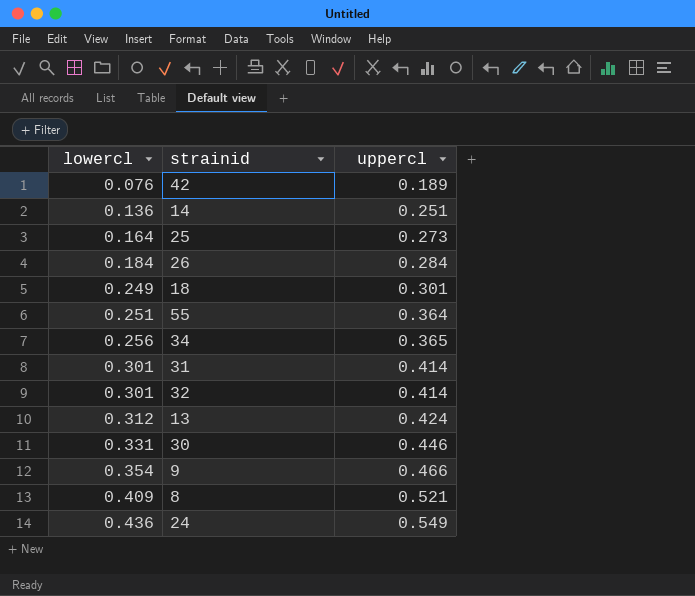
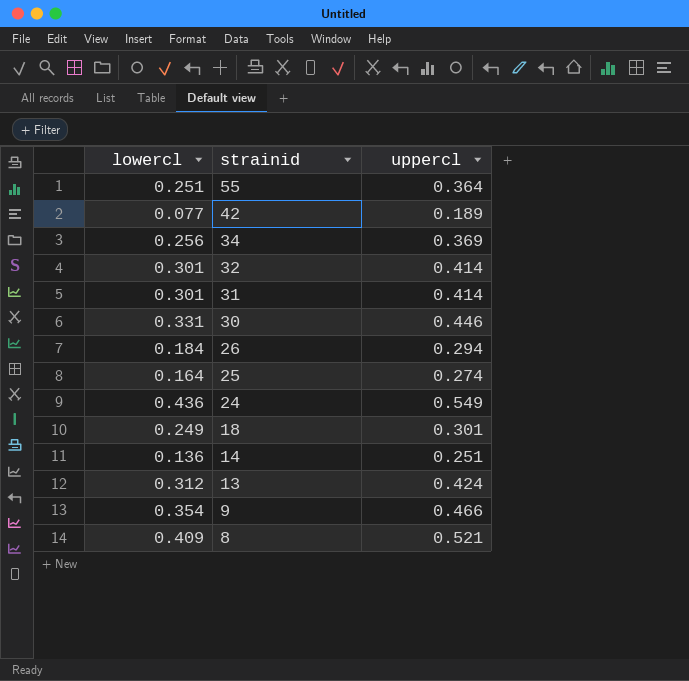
row order: lowercl ascending -> strainid descending
42 | lowercl: 0.076 -> 0.077
34 | uppercl: 0.365 -> 0.369
26 | uppercl: 0.284 -> 0.294
25 | uppercl: 0.273 -> 0.274

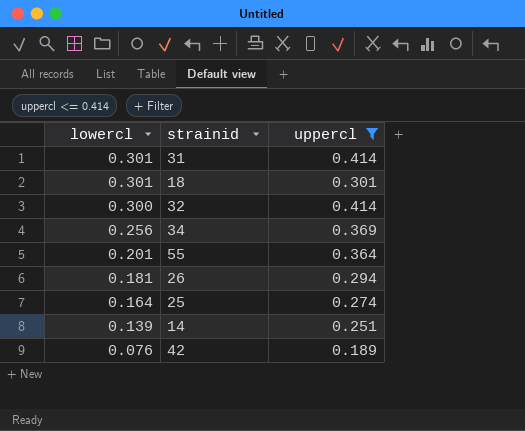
filter: none -> uppercl <= 0.414
row order: strainid descending -> lowercl descending
18 | lowercl: 0.249 -> 0.301
32 | lowercl: 0.301 -> 0.300
55 | lowercl: 0.251 -> 0.201
26 | lowercl: 0.184 -> 0.181
14 | lowercl: 0.136 -> 0.139
42 | lowercl: 0.077 -> 0.076

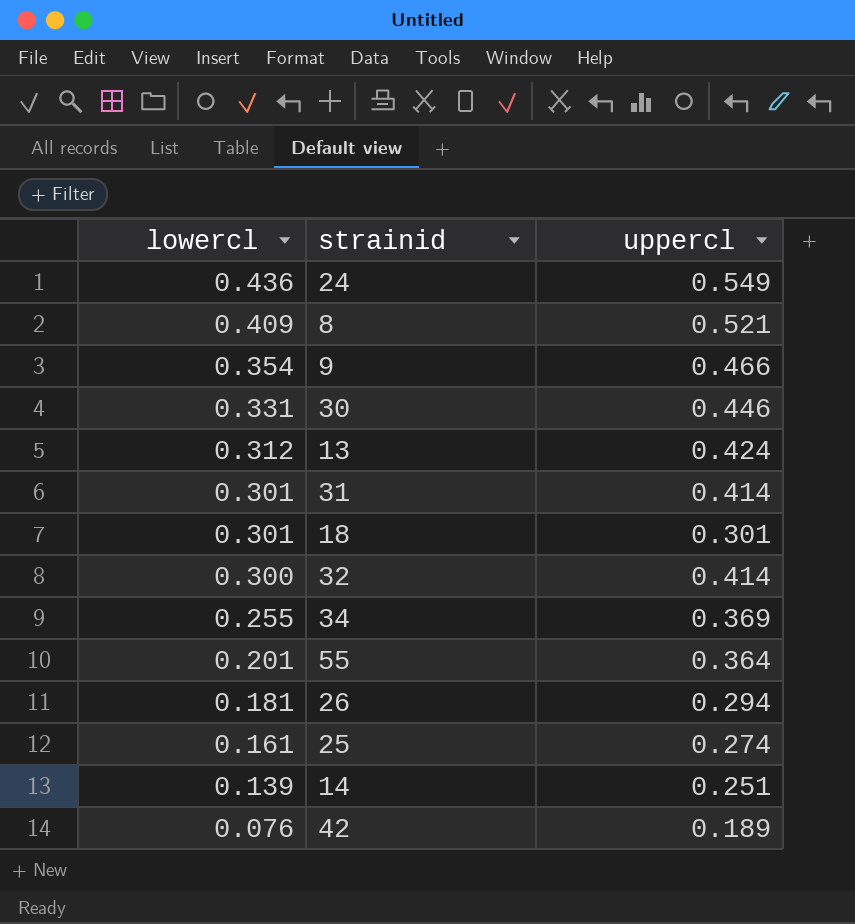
filter: uppercl <= 0.414 -> none
34 | lowercl: 0.256 -> 0.255
25 | lowercl: 0.164 -> 0.161

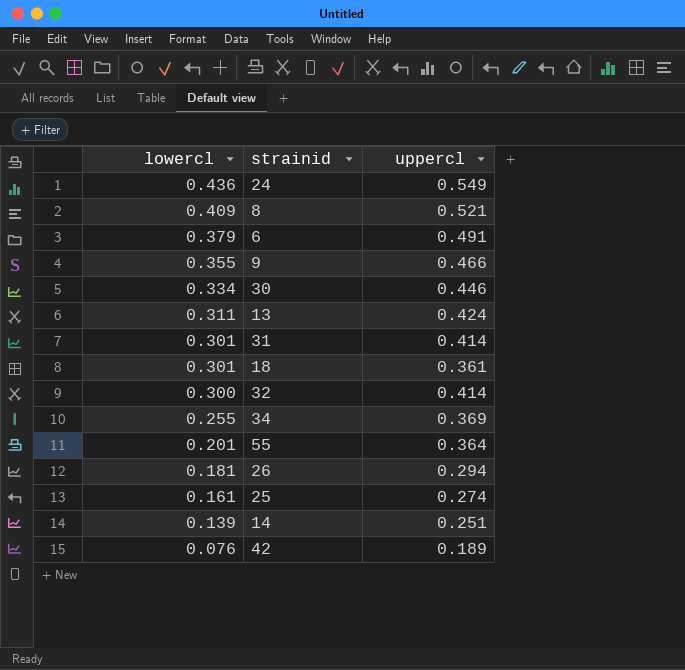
row 6: none -> 0.379 | 0.491
9 | lowercl: 0.354 -> 0.355
30 | lowercl: 0.331 -> 0.334
13 | lowercl: 0.312 -> 0.311
18 | uppercl: 0.301 -> 0.361

